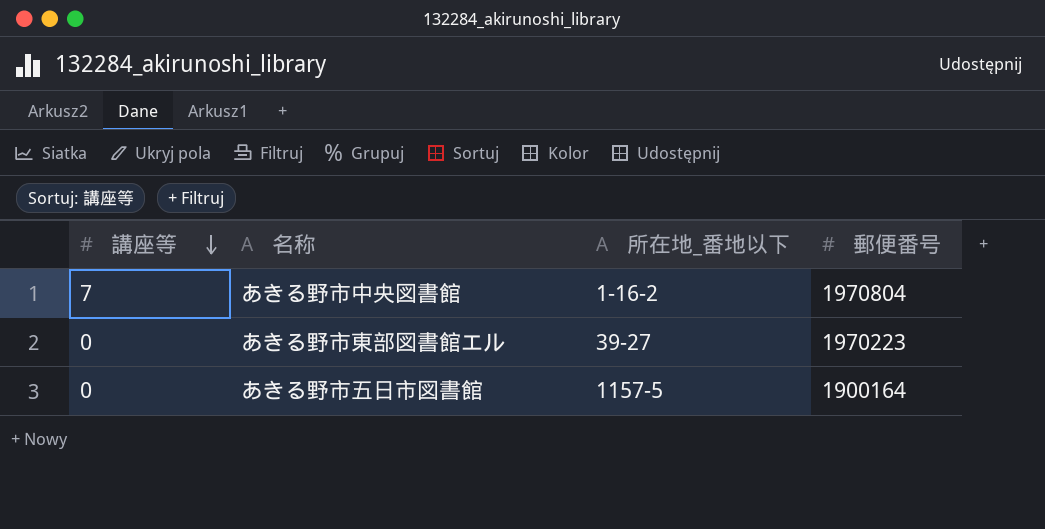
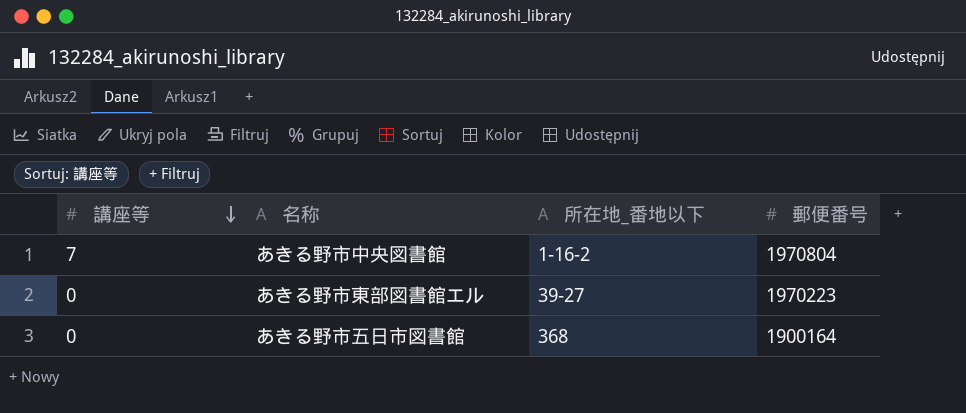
あきる野市五日市図書館 | 所在地_番地以下: 1157-5 -> 368

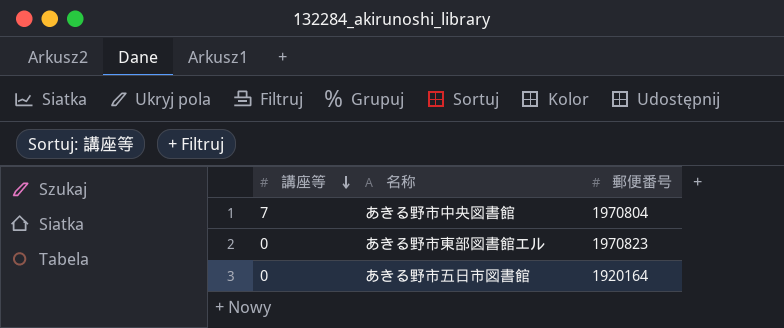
column 所在地_番地以下 | position: 3 -> none
あきる野市東部図書館エル | 郵便番号: 1970223 -> 1970823
あきる野市五日市図書館 | 郵便番号: 1900164 -> 1920164

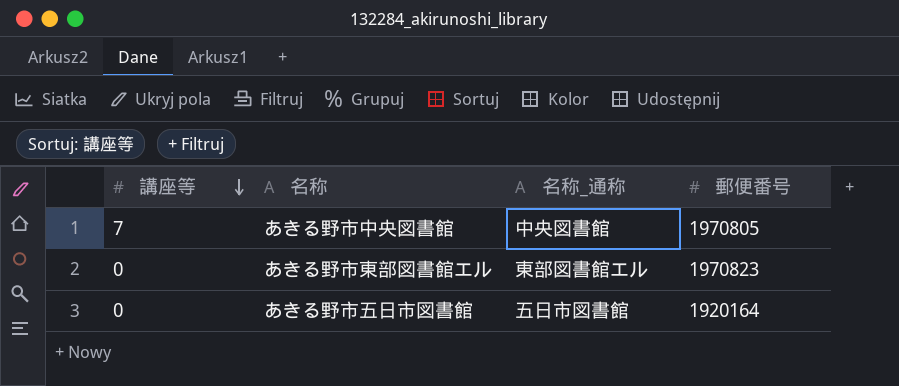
column 名称_通称 | position: none -> 3
あきる野市中央図書館 | 郵便番号: 1970804 -> 1970805

